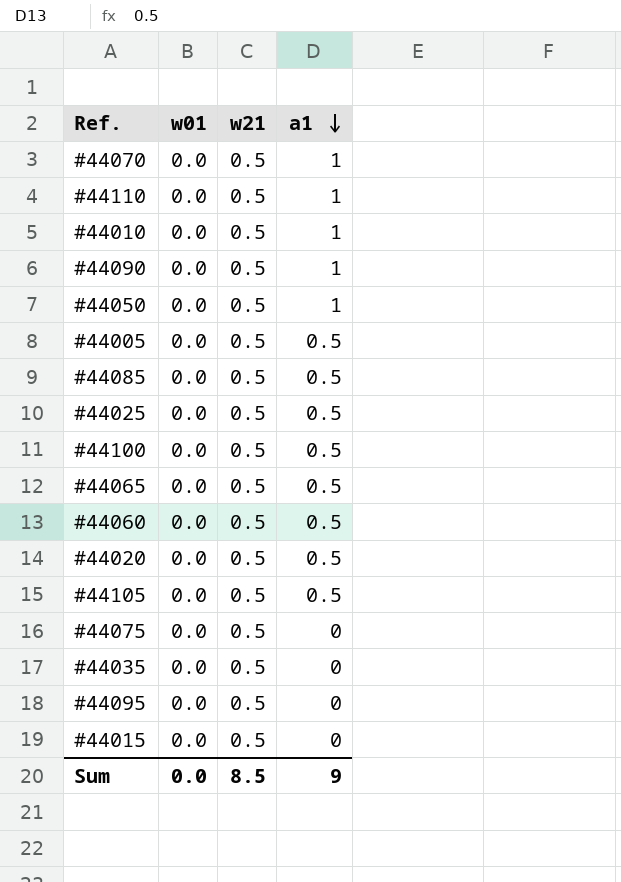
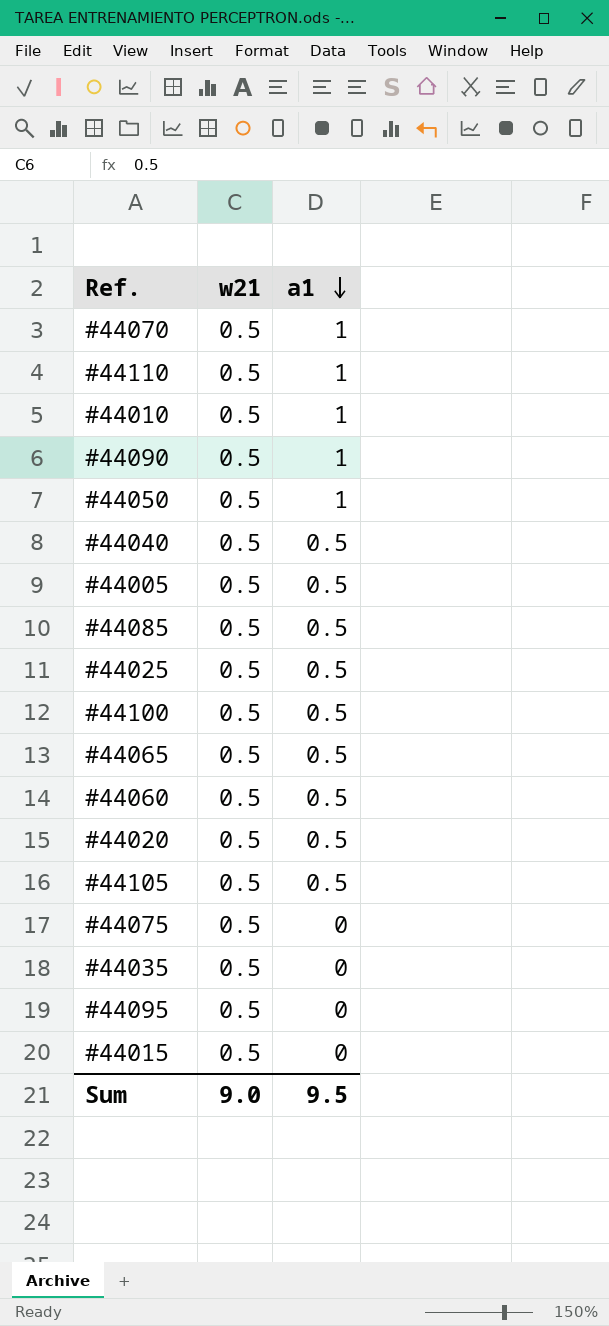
column w01 | position: 2 -> none
row #44040: none -> 0.5 | 0.5
Sum | w21: 8.5 -> 9.0
Sum | a1: 9 -> 9.5

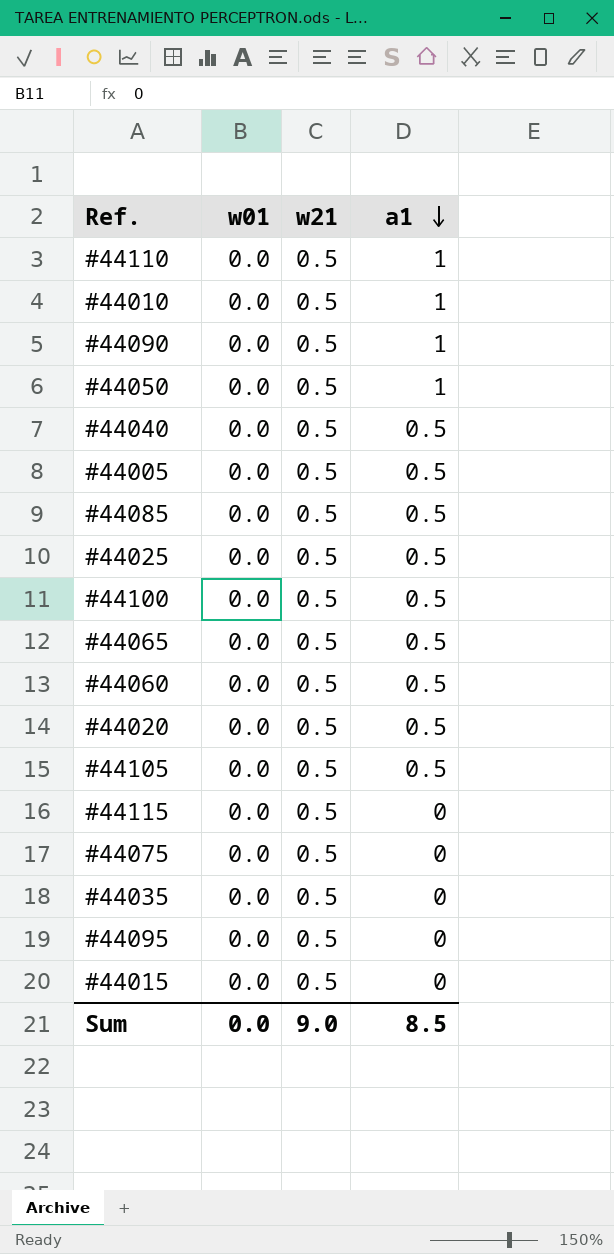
column w01 | position: none -> 2
row #44070: 0.5 | 1 -> none
row #44115: none -> 0.0 | 0.5 | 0
Sum | a1: 9.5 -> 8.5

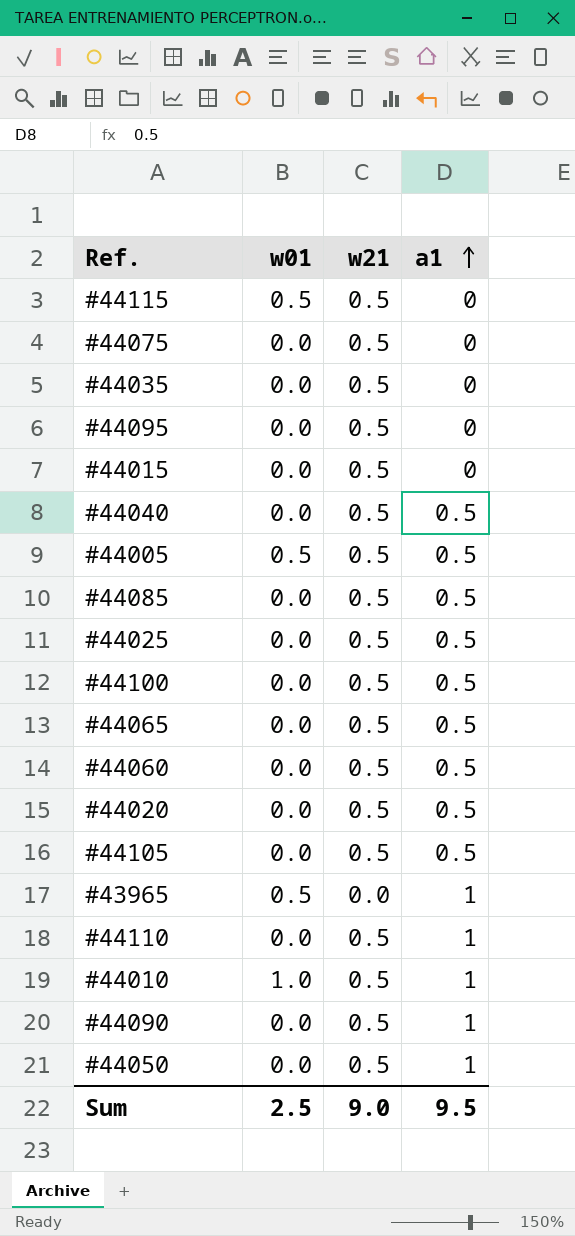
row order: a1 descending -> a1 ascending
#44115 | w01: 0.0 -> 0.5
#44005 | w01: 0.0 -> 0.5
row #43965: none -> 0.5 | 0.0 | 1
#44010 | w01: 0.0 -> 1.0
Sum | w01: 0.0 -> 2.5
Sum | a1: 8.5 -> 9.5

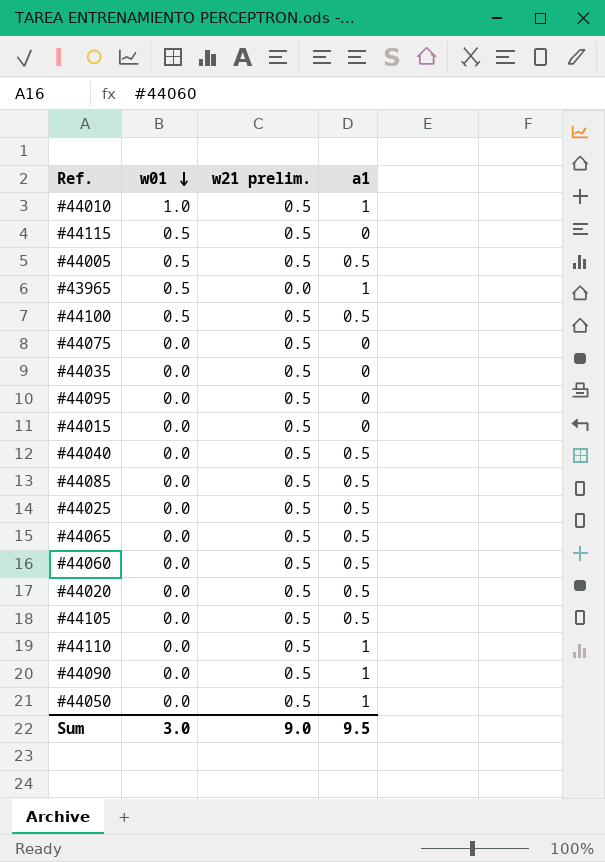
row order: a1 ascending -> w01 descending
column name: w21 -> w21 prelim.
#44100 | w01: 0.0 -> 0.5
Sum | w01: 2.5 -> 3.0

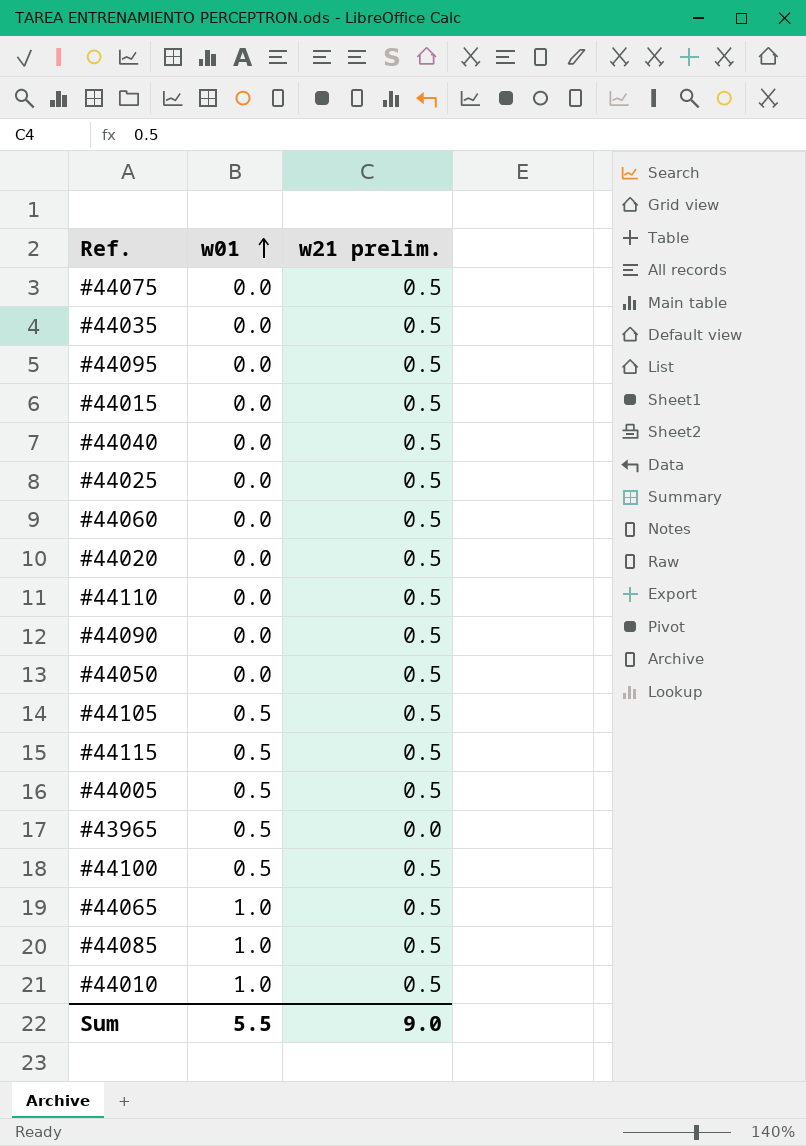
row order: w01 descending -> w01 ascending
column a1 | position: 4 -> none
#44105 | w01: 0.0 -> 0.5
#44065 | w01: 0.0 -> 1.0
#44085 | w01: 0.0 -> 1.0
Sum | w01: 3.0 -> 5.5

